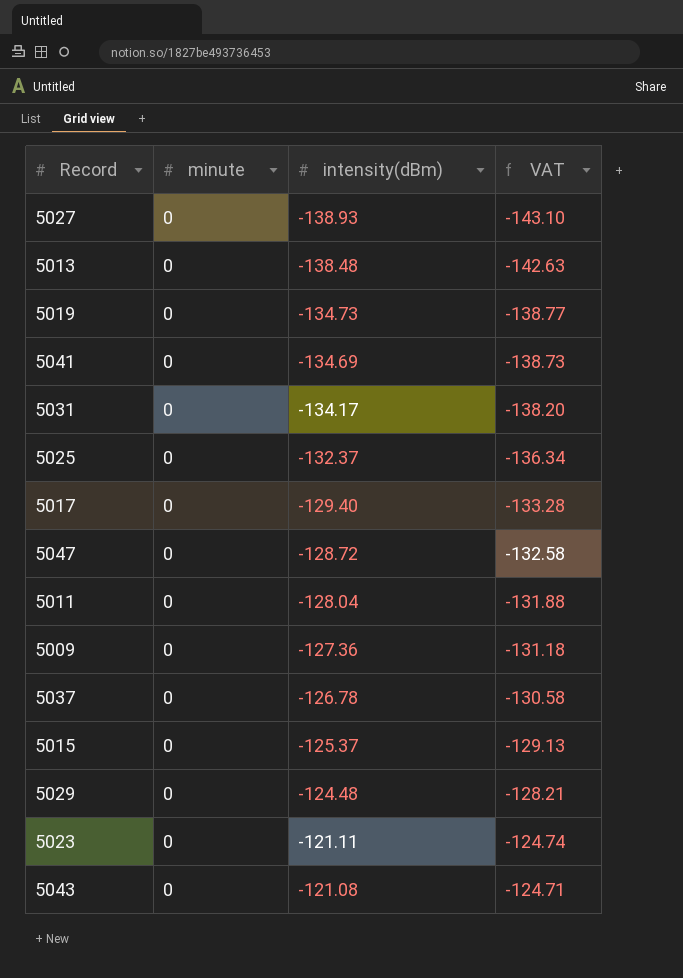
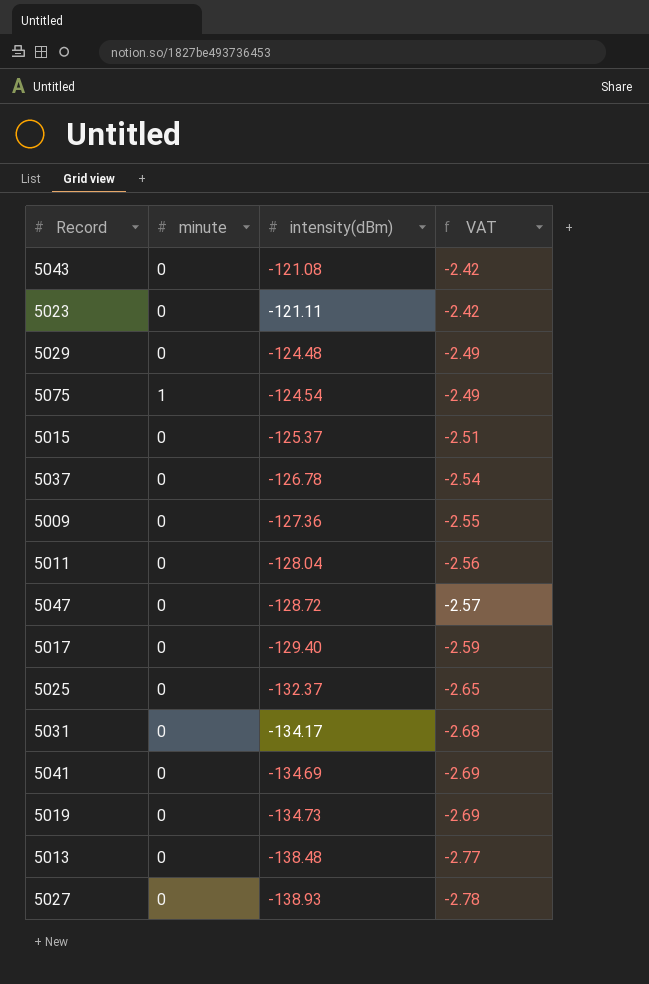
row order: intensity(dBm) ascending -> intensity(dBm) descending
column VAT | formula: [intensity(dBm)] * 1.03 -> [intensity(dBm)] * 0.02
row 5075: none -> 1 | -124.54 | -2.49

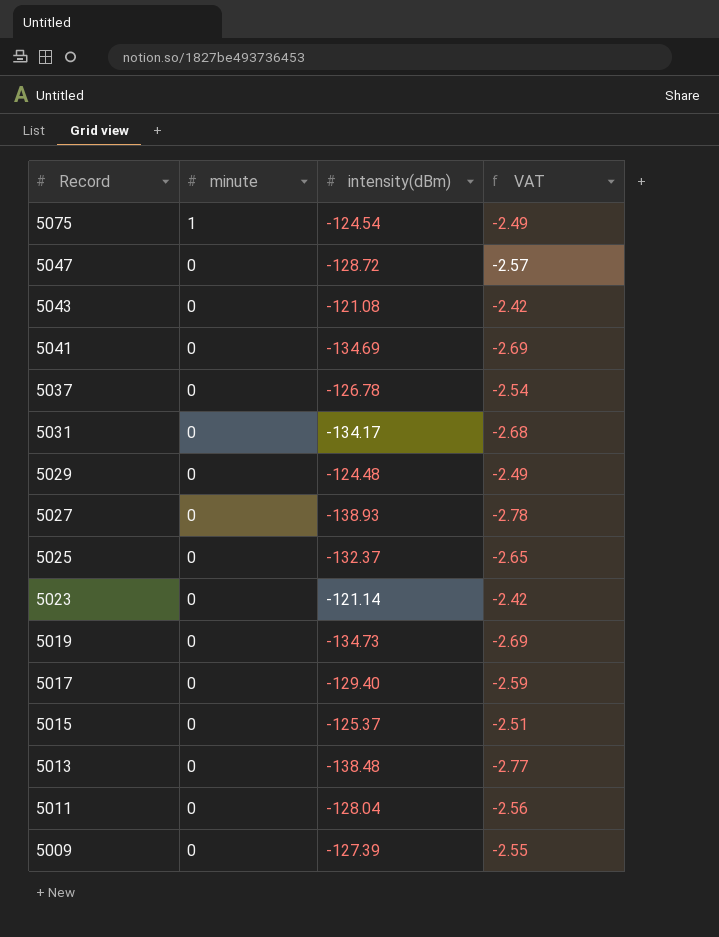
row order: intensity(dBm) descending -> Record descending
5023 | intensity(dBm): -121.11 -> -121.14
5009 | intensity(dBm): -127.36 -> -127.39

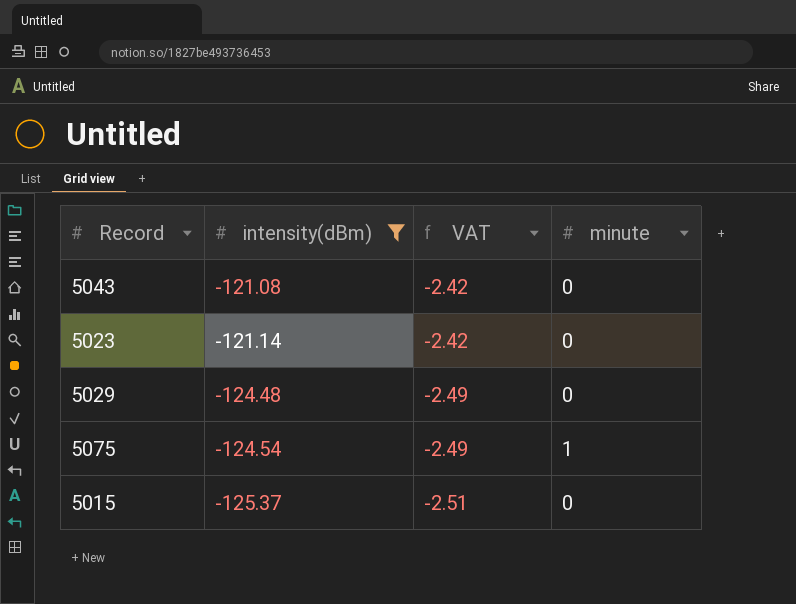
filter: none -> intensity(dBm) >= -125.37
row order: Record descending -> intensity(dBm) descending
column minute | position: 2 -> 4

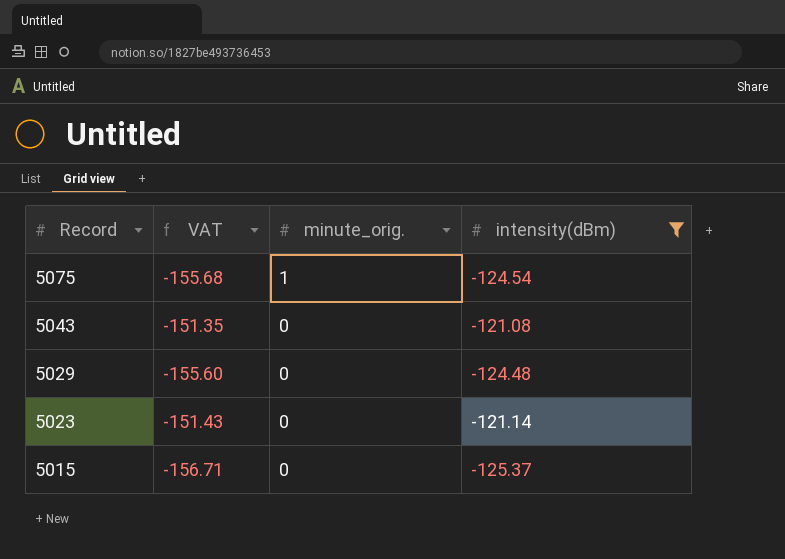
row order: intensity(dBm) descending -> Record descending
column VAT | formula: [intensity(dBm)] * 0.02 -> [intensity(dBm)] * 1.25
column name: minute -> minute_orig.
column intensity(dBm) | position: 2 -> 4

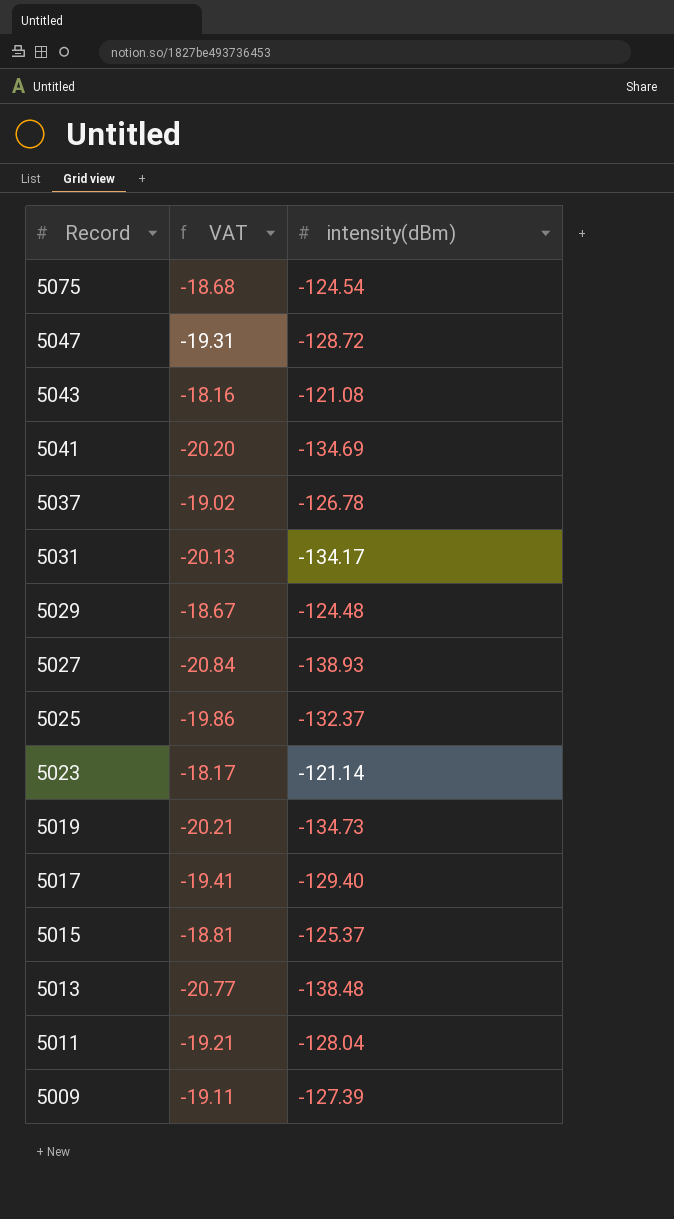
filter: intensity(dBm) >= -125.37 -> none
column minute_orig. | position: 3 -> none
column VAT | formula: [intensity(dBm)] * 1.25 -> [intensity(dBm)] * 0.15

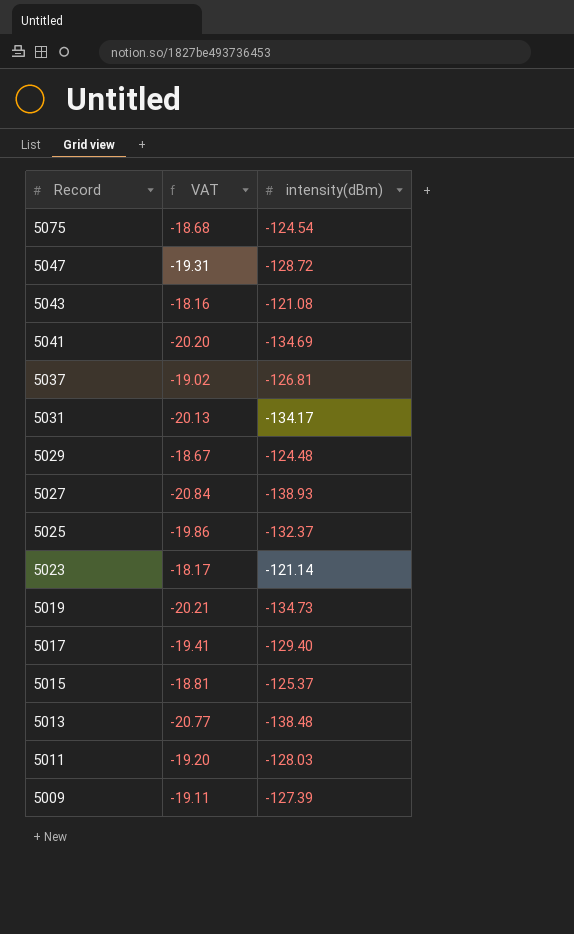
5037 | intensity(dBm): -126.78 -> -126.81
5011 | VAT: -19.21 -> -19.20
5011 | intensity(dBm): -128.04 -> -128.03

